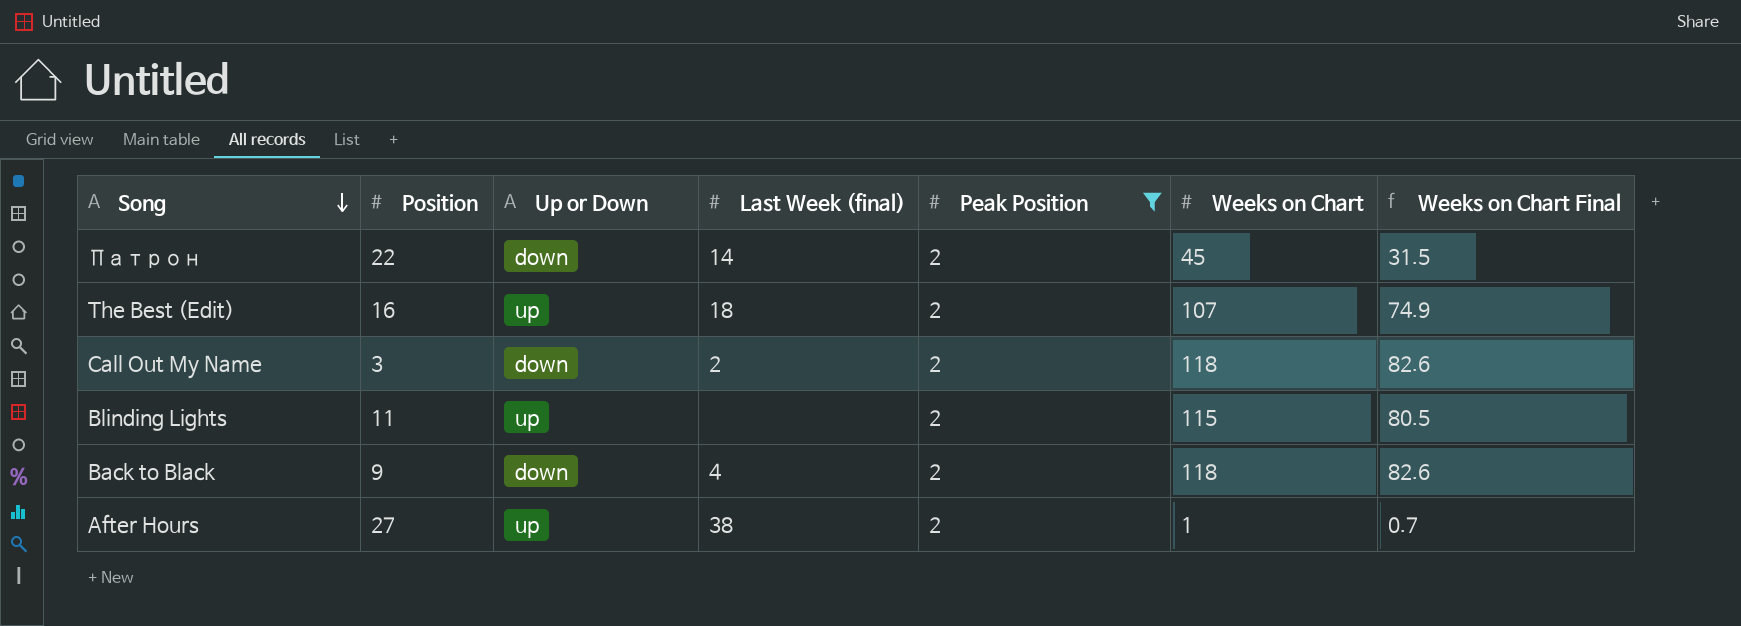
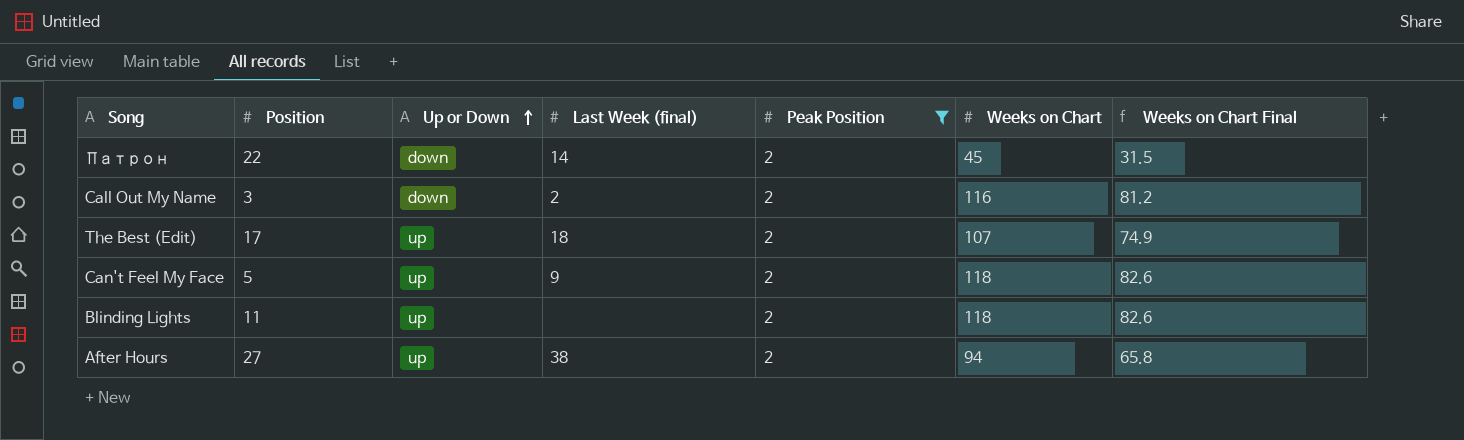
row order: Song descending -> Up or Down ascending
row Back to Black: 9 | down | 4 | 2 | 118 | 82.6 -> none
Call Out My Name | Weeks on Chart: 118 -> 116
Call Out My Name | Weeks on Chart Final: 82.6 -> 81.2
The Best (Edit) | Position: 16 -> 17
row Can't Feel My Face: none -> 5 | up | 9 | 2 | 118 | 82.6
Blinding Lights | Weeks on Chart: 115 -> 118
Blinding Lights | Weeks on Chart Final: 80.5 -> 82.6
After Hours | Weeks on Chart: 1 -> 94
After Hours | Weeks on Chart Final: 0.7 -> 65.8

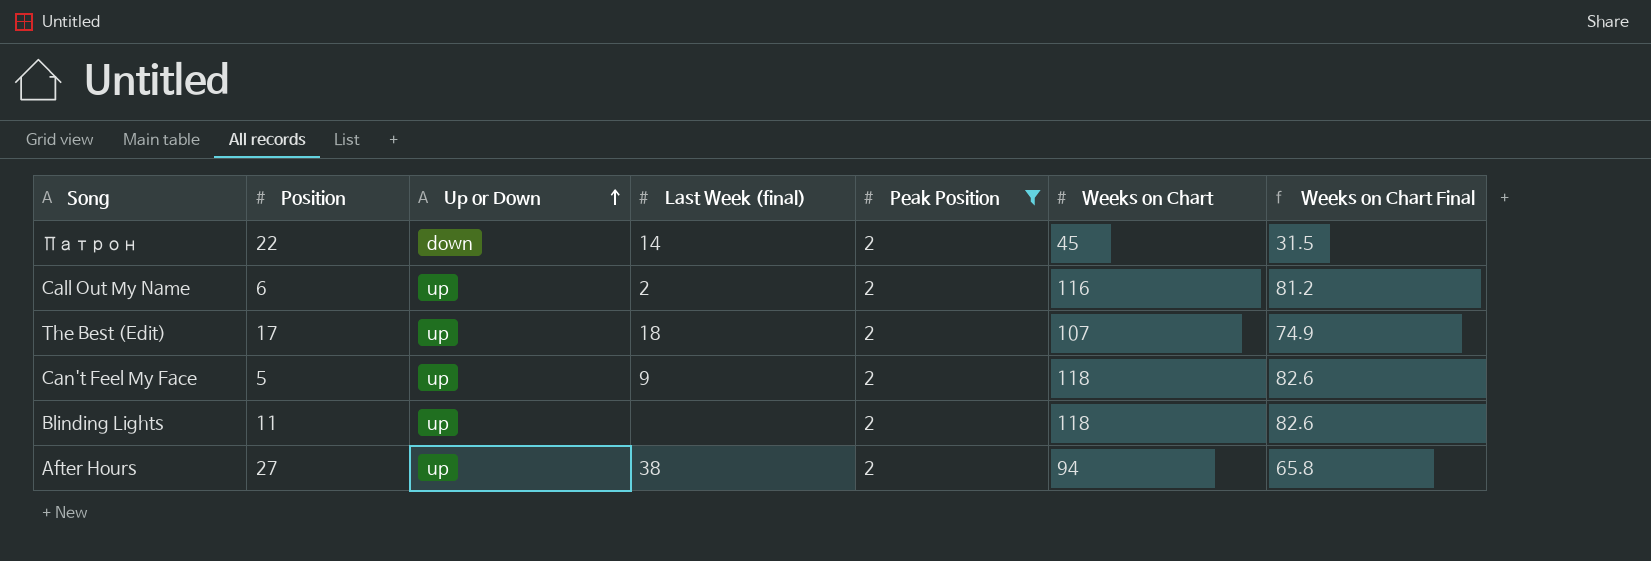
Call Out My Name | Position: 3 -> 6
Call Out My Name | Up or Down: down -> up

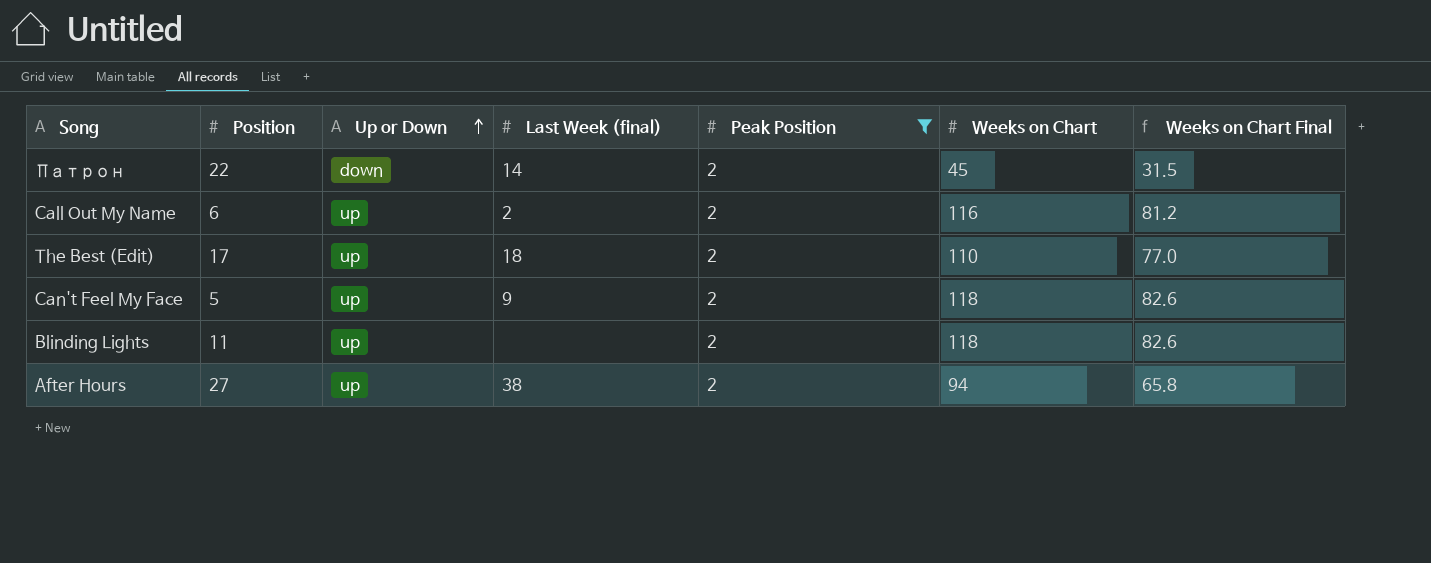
The Best (Edit) | Weeks on Chart: 107 -> 110
The Best (Edit) | Weeks on Chart Final: 74.9 -> 77.0

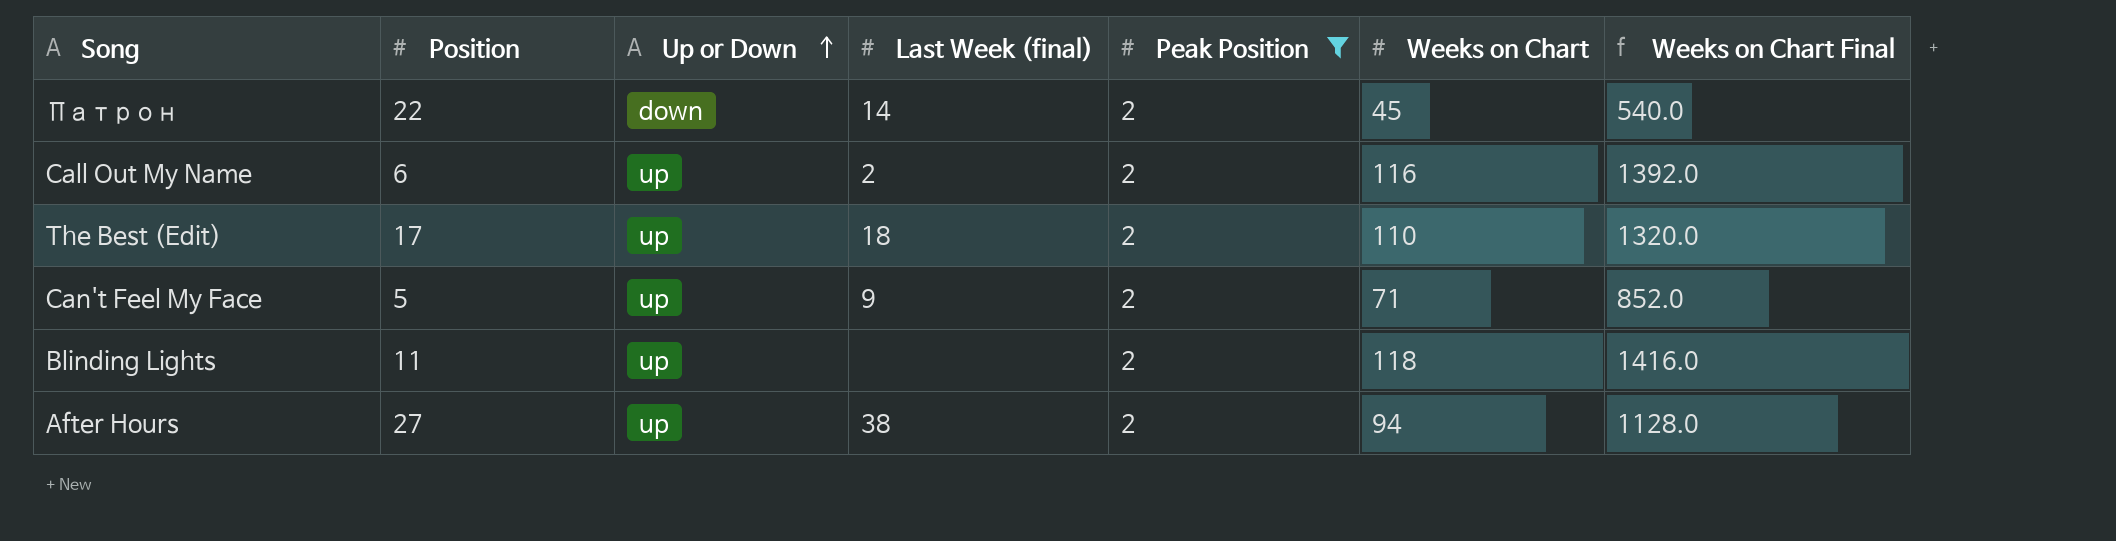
column Weeks on Chart Final | formula: [Weeks on Chart] * 0.7 -> [Weeks on Chart] * 12
Can't Feel My Face | Weeks on Chart: 118 -> 71

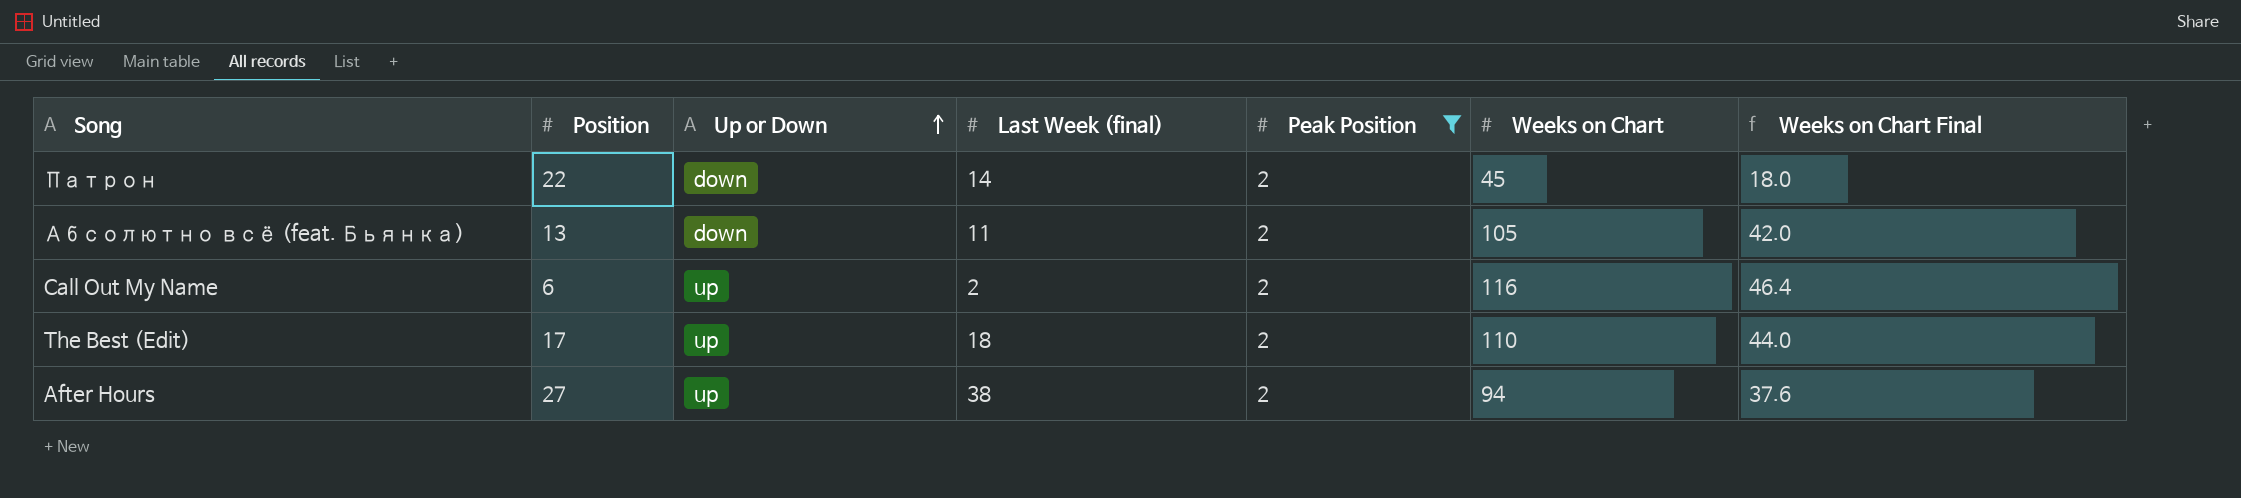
column Weeks on Chart Final | formula: [Weeks on Chart] * 12 -> [Weeks on Chart] * 0.4
row Can't Feel My Face: 5 | up | 9 | 2 | 71 | 852.0 -> none
row Blinding Lights: 11 | up | none | 2 | 118 | 1416.0 -> none
row Абсолютно всё (feat. Бьянка): none -> 13 | down | 11 | 2 | 105 | 42.0

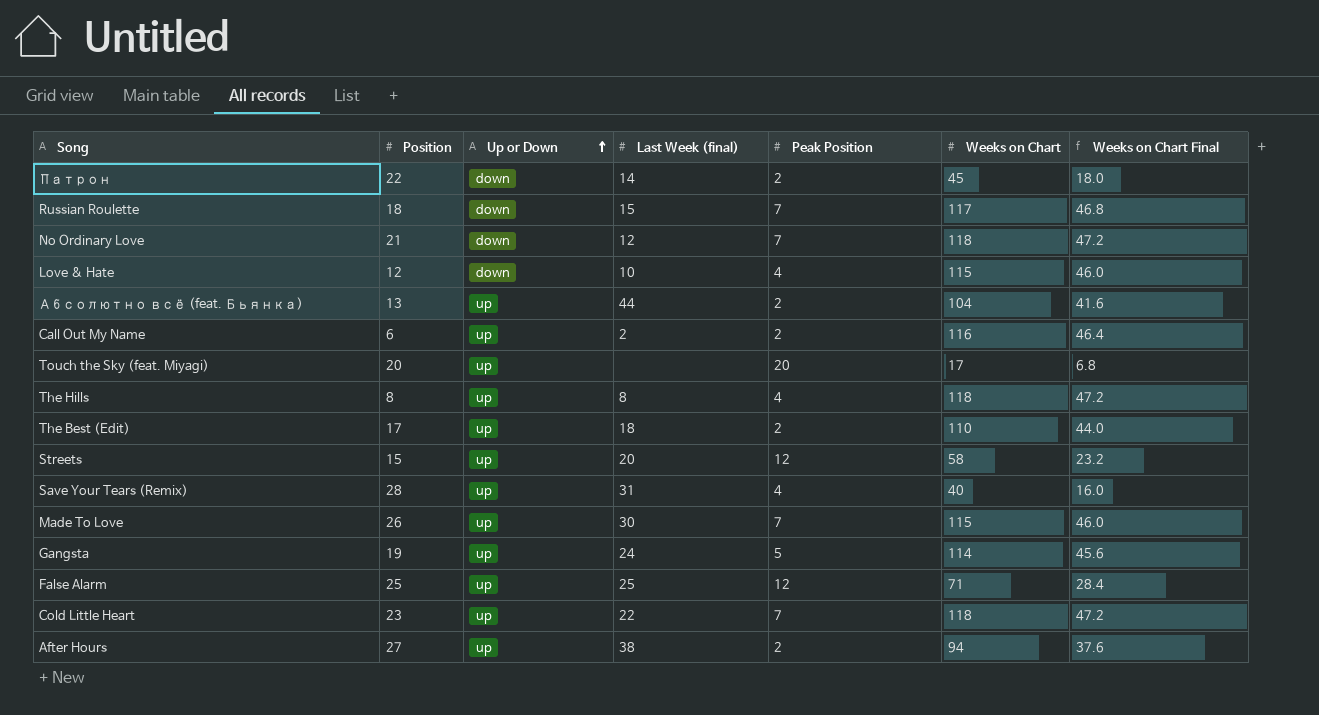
filter: Peak Position = 2 -> none
Абсолютно всё (feat. Бьянка) | Up or Down: down -> up
Абсолютно всё (feat. Бьянка) | Last Week (final): 11 -> 44
Абсолютно всё (feat. Бьянка) | Weeks on Chart: 105 -> 104
Абсолютно всё (feat. Бьянка) | Weeks on Chart Final: 42.0 -> 41.6

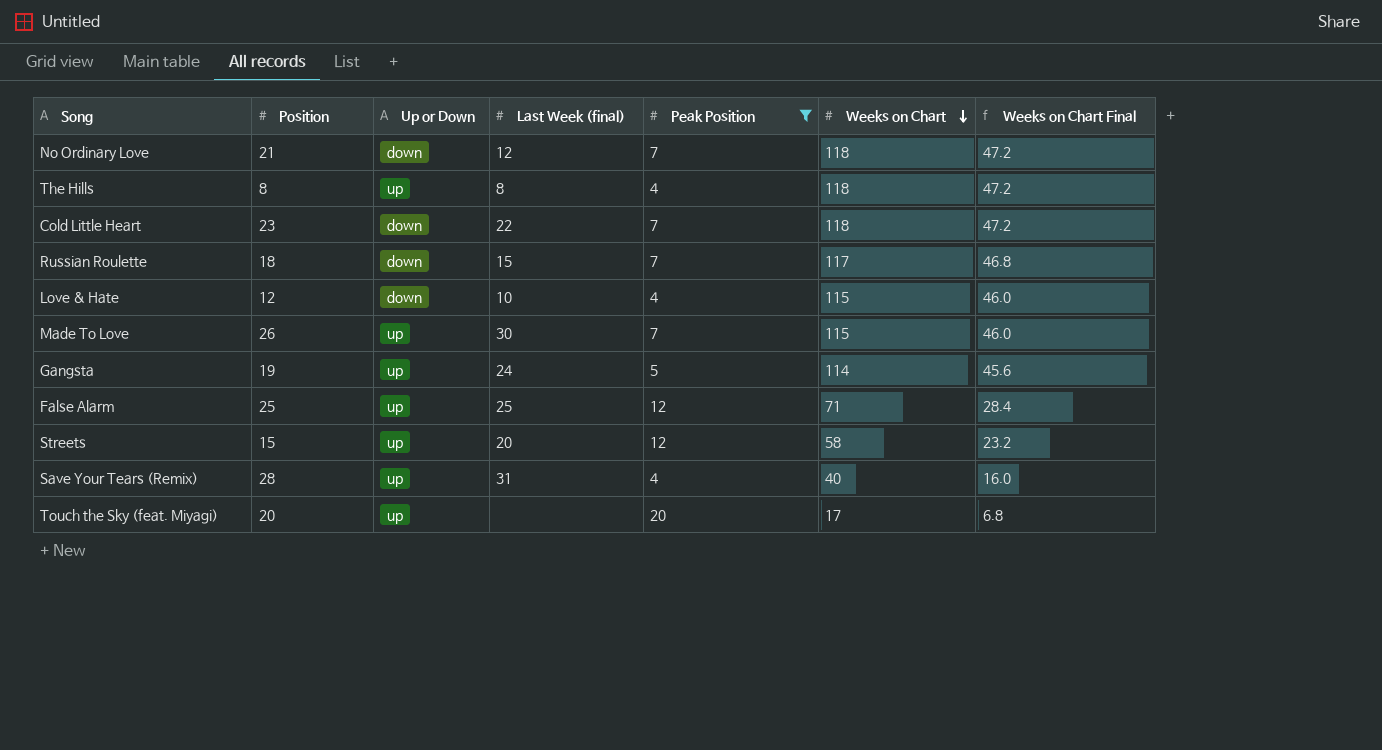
filter: none -> Peak Position != 2
row order: Up or Down ascending -> Weeks on Chart descending
Cold Little Heart | Up or Down: up -> down

